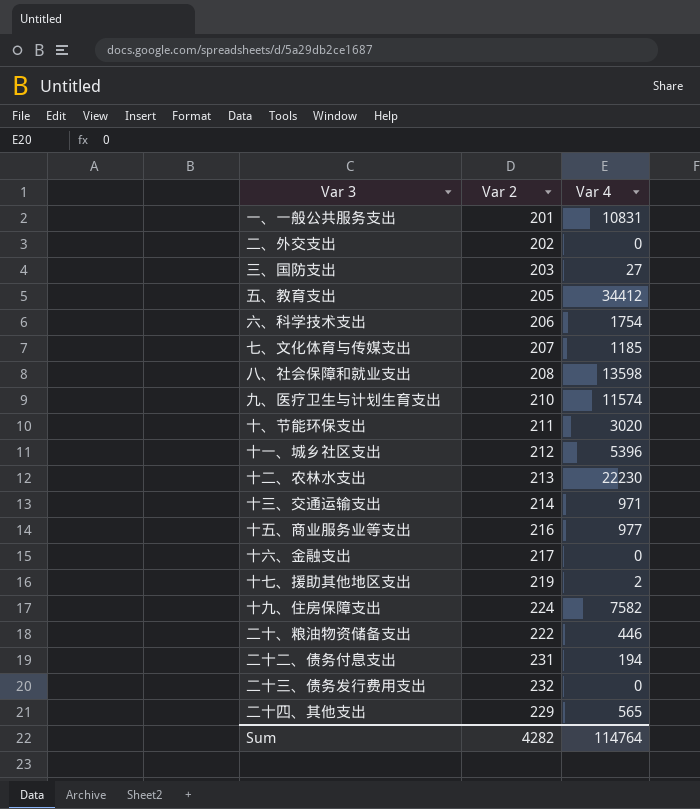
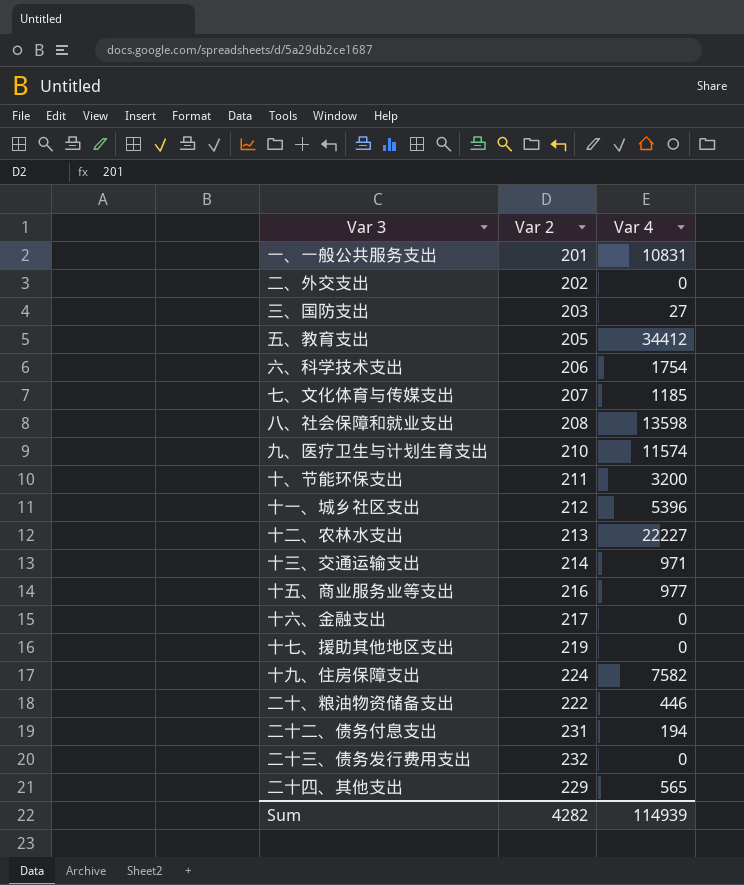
十、节能环保支出 | Var 4: 3020 -> 3200
十二、农林水支出 | Var 4: 22230 -> 22227
十七、援助其他地区支出 | Var 4: 2 -> 0
Sum | Var 4: 114764 -> 114939

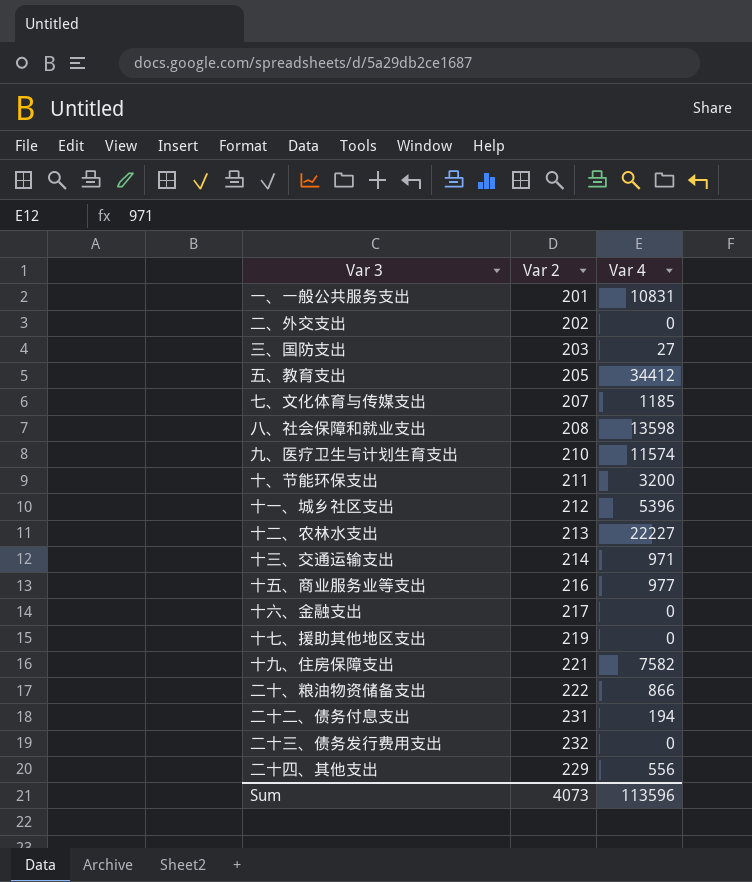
row 六、科学技术支出: 206 | 1754 -> none
十九、住房保障支出 | Var 2: 224 -> 221
二十、粮油物资储备支出 | Var 4: 446 -> 866
二十四、其他支出 | Var 4: 565 -> 556
Sum | Var 2: 4282 -> 4073
Sum | Var 4: 114939 -> 113596

